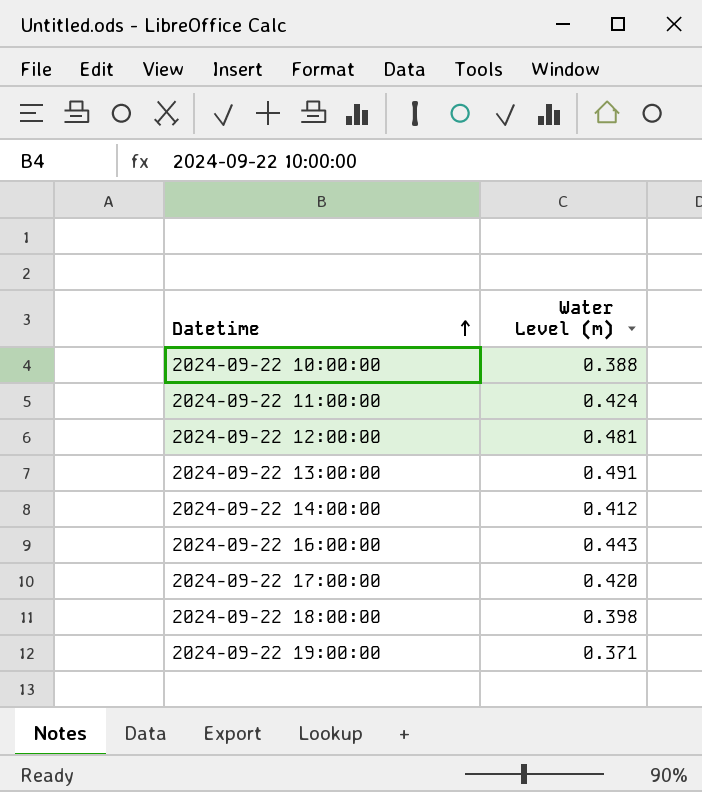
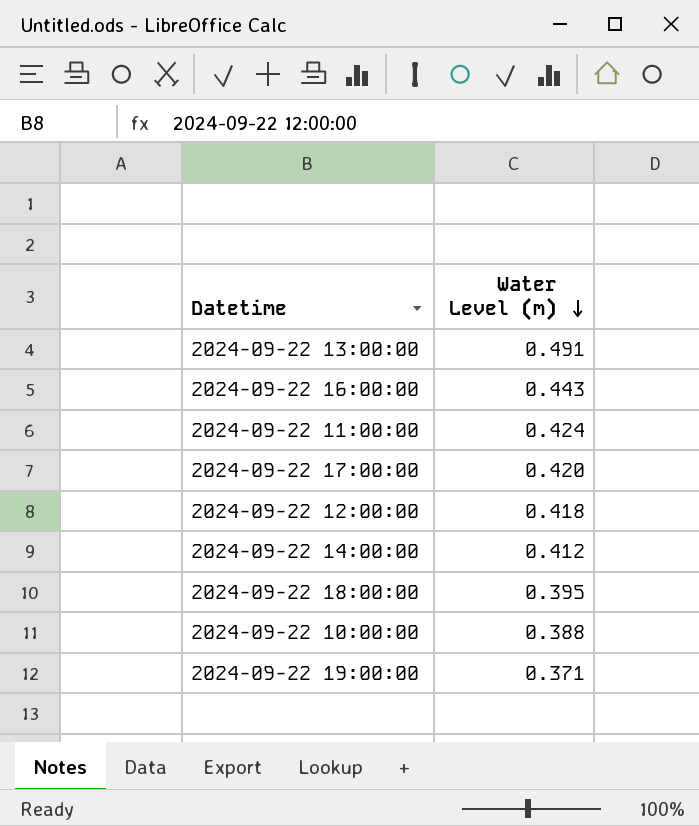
row order: Datetime ascending -> Water Level (m) descending
2024-09-22 12:00:00 | Water Level (m): 0.481 -> 0.418
2024-09-22 18:00:00 | Water Level (m): 0.398 -> 0.395

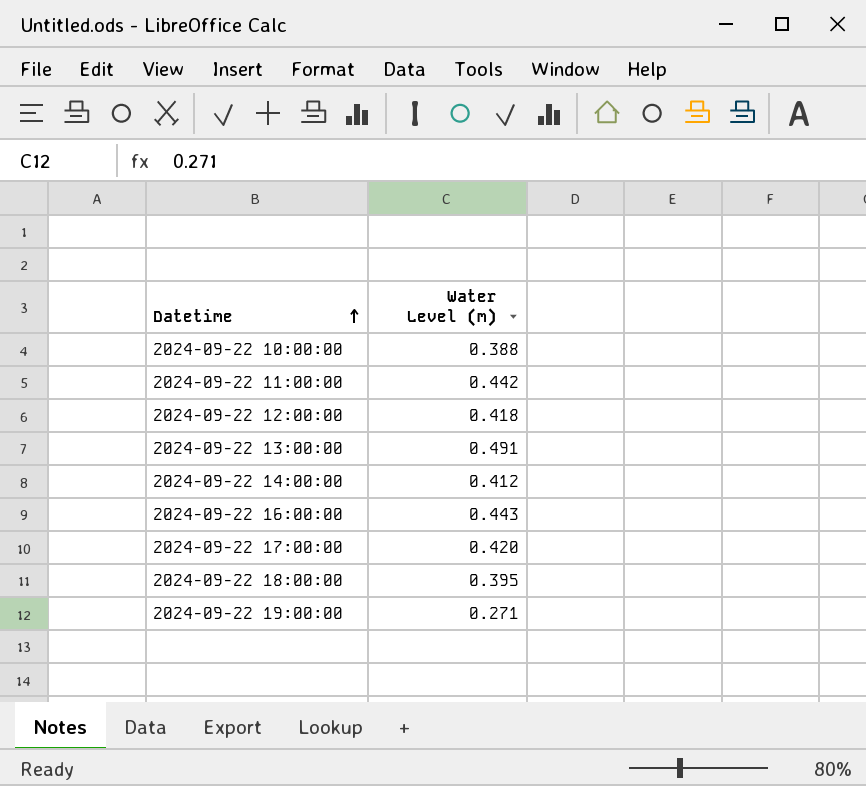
row order: Water Level (m) descending -> Datetime ascending
2024-09-22 11:00:00 | Water Level (m): 0.424 -> 0.442
2024-09-22 19:00:00 | Water Level (m): 0.371 -> 0.271

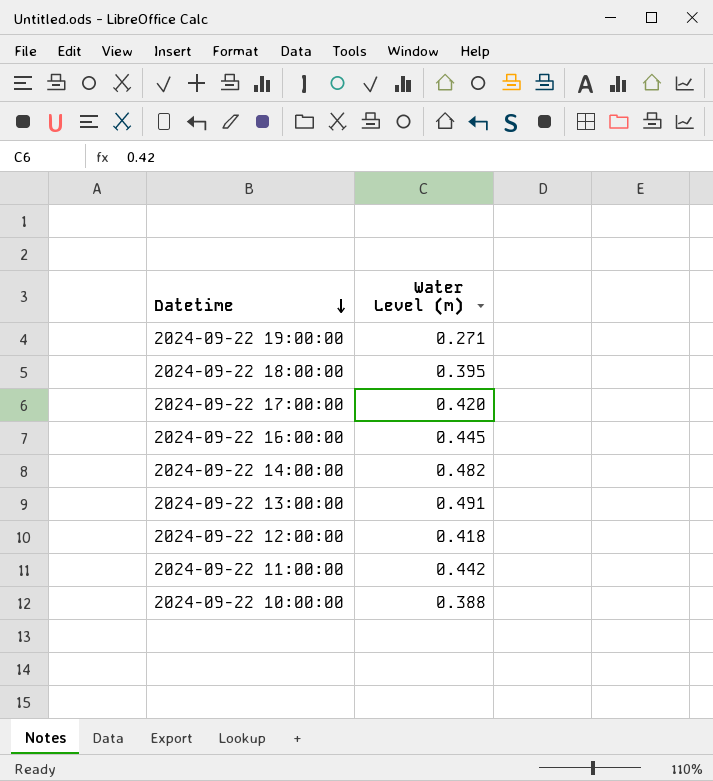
row order: Datetime ascending -> Datetime descending
2024-09-22 16:00:00 | Water Level (m): 0.443 -> 0.445
2024-09-22 14:00:00 | Water Level (m): 0.412 -> 0.482

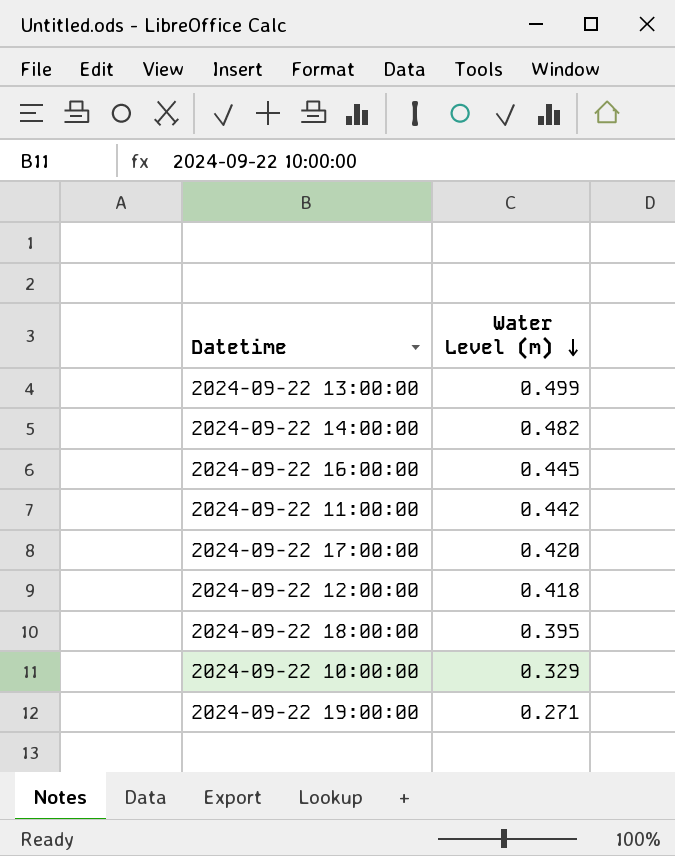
row order: Datetime descending -> Water Level (m) descending
2024-09-22 13:00:00 | Water Level (m): 0.491 -> 0.499
2024-09-22 10:00:00 | Water Level (m): 0.388 -> 0.329

